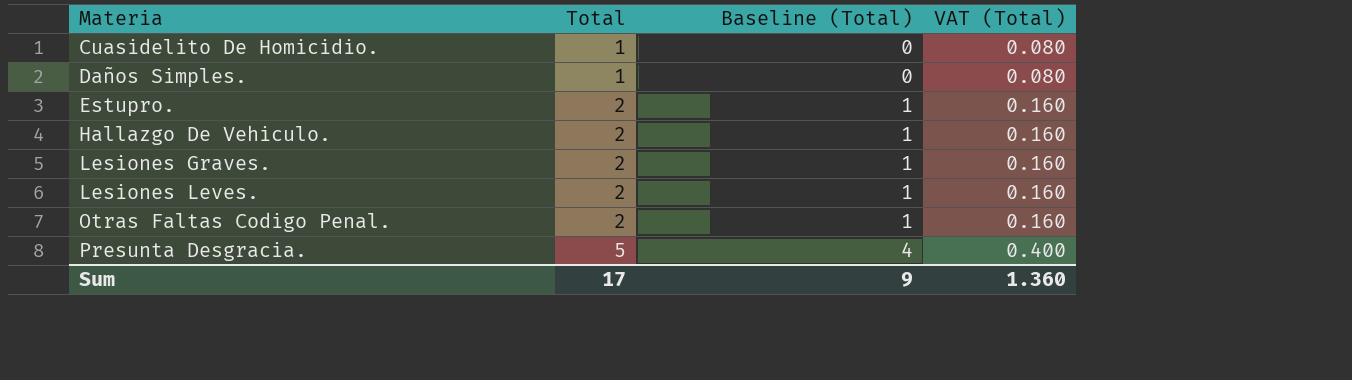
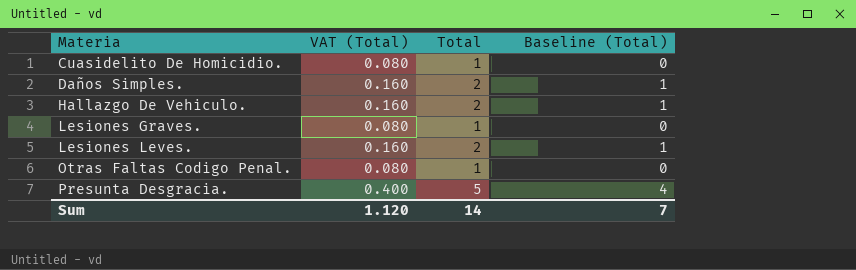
column VAT (Total) | position: 4 -> 2
row Estupro.: 2 | 1 | 0.160 -> none
Daños Simples. | VAT (Total): 0.080 -> 0.160
Daños Simples. | Total: 1 -> 2
Daños Simples. | Baseline (Total): 0 -> 1
Lesiones Graves. | VAT (Total): 0.160 -> 0.080
Lesiones Graves. | Total: 2 -> 1
Lesiones Graves. | Baseline (Total): 1 -> 0
Otras Faltas Codigo Penal. | VAT (Total): 0.160 -> 0.080
Otras Faltas Codigo Penal. | Total: 2 -> 1
Otras Faltas Codigo Penal. | Baseline (Total): 1 -> 0
Sum | VAT (Total): 1.360 -> 1.120
Sum | Total: 17 -> 14
Sum | Baseline (Total): 9 -> 7

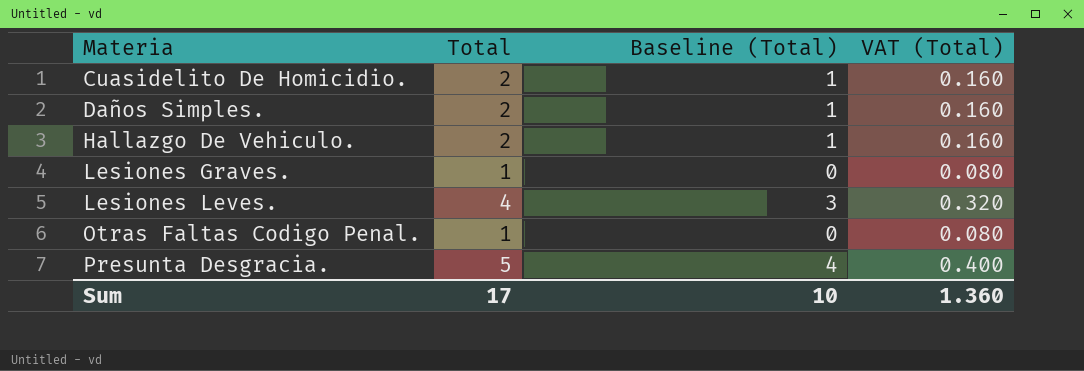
column VAT (Total) | position: 2 -> 4
Cuasidelito De Homicidio. | Total: 1 -> 2
Cuasidelito De Homicidio. | Baseline (Total): 0 -> 1
Cuasidelito De Homicidio. | VAT (Total): 0.080 -> 0.160
Lesiones Leves. | Total: 2 -> 4
Lesiones Leves. | Baseline (Total): 1 -> 3
Lesiones Leves. | VAT (Total): 0.160 -> 0.320
Sum | Total: 14 -> 17
Sum | Baseline (Total): 7 -> 10
Sum | VAT (Total): 1.120 -> 1.360

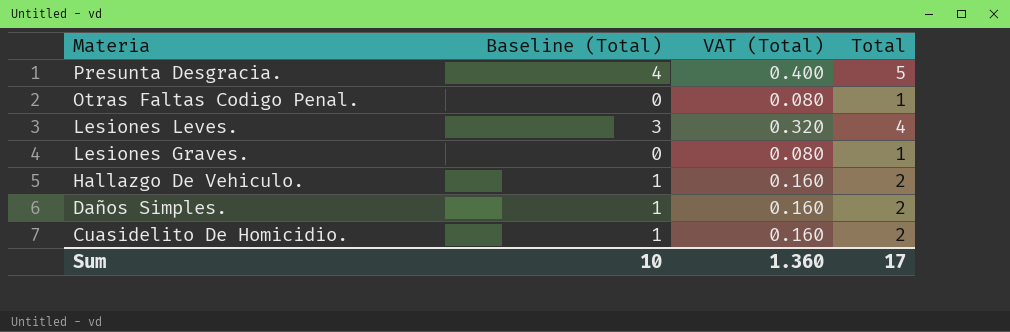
row order: Materia ascending -> Materia descending
column Total | position: 2 -> 4

